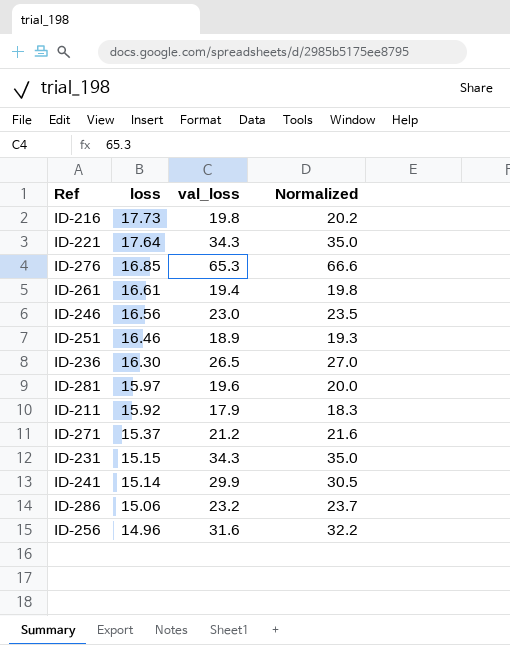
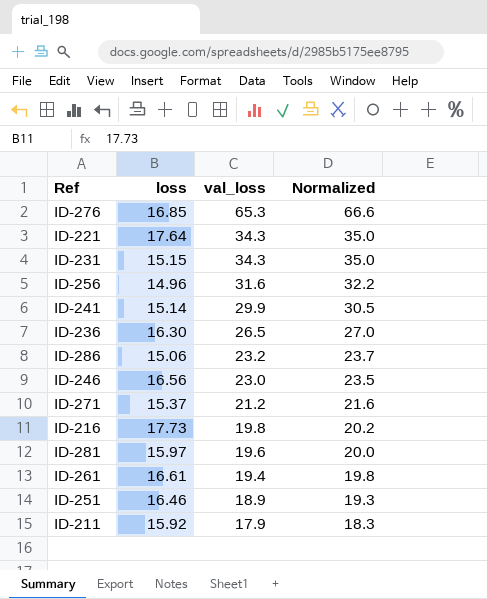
row order: loss descending -> val_loss descending

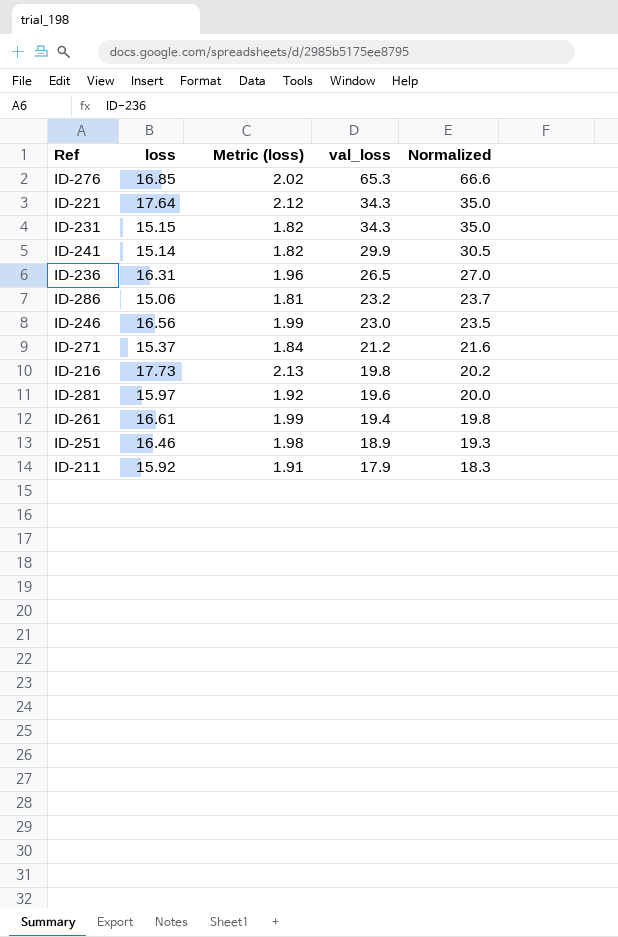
column Metric (loss) | formula: none -> [loss] * 0.12
row ID-256: 14.96 | 31.6 | 32.2 -> none
ID-236 | loss: 16.30 -> 16.31

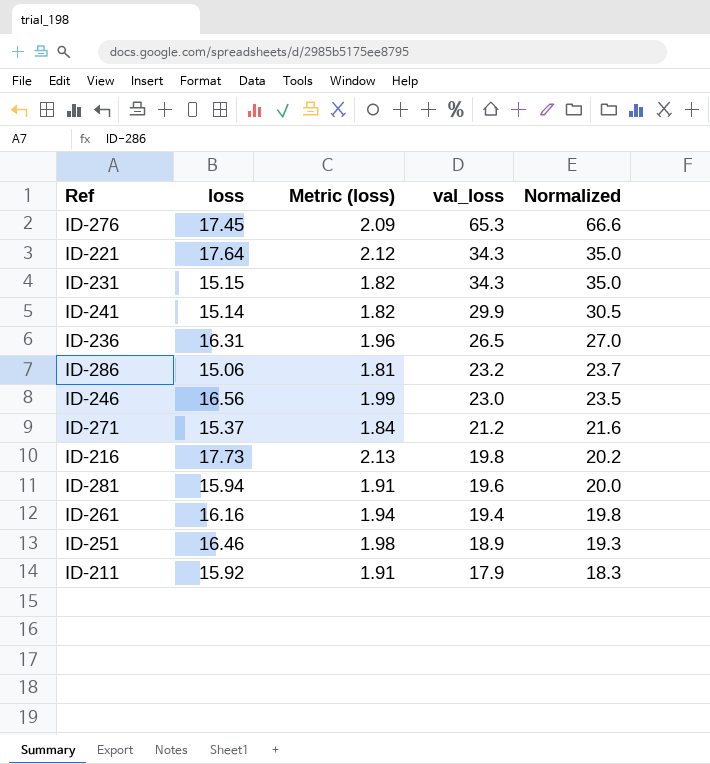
ID-276 | loss: 16.85 -> 17.45
ID-276 | Metric (loss): 2.02 -> 2.09
ID-281 | loss: 15.97 -> 15.94
ID-281 | Metric (loss): 1.92 -> 1.91
ID-261 | loss: 16.61 -> 16.16
ID-261 | Metric (loss): 1.99 -> 1.94

